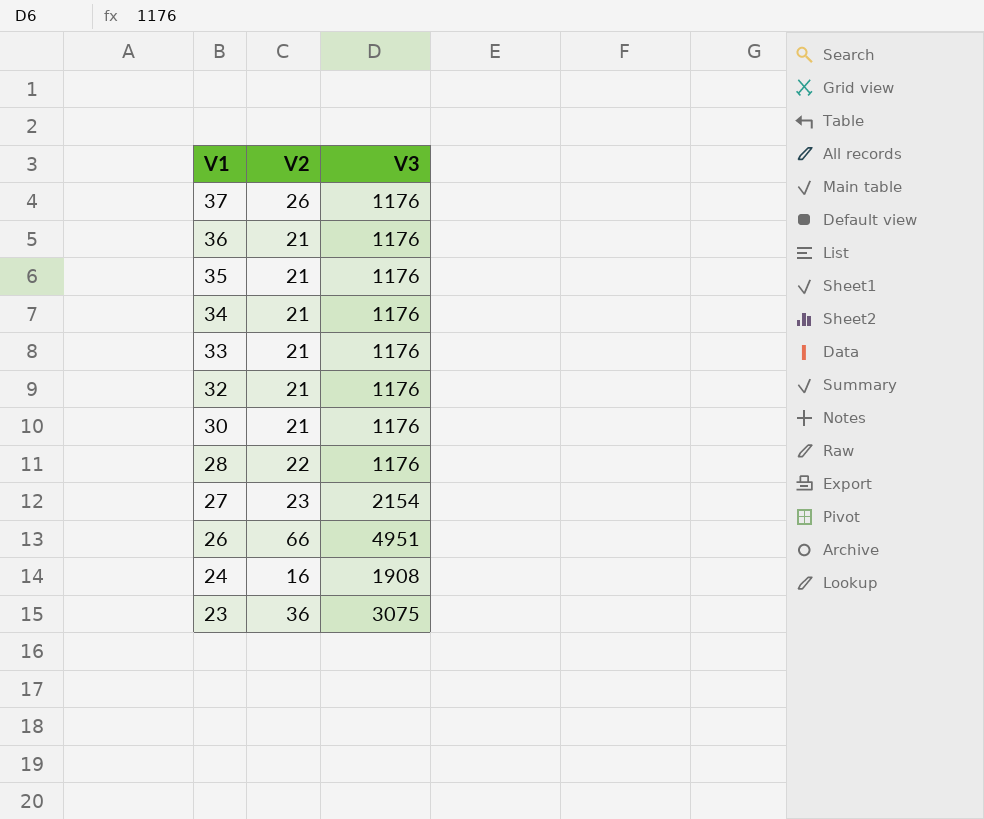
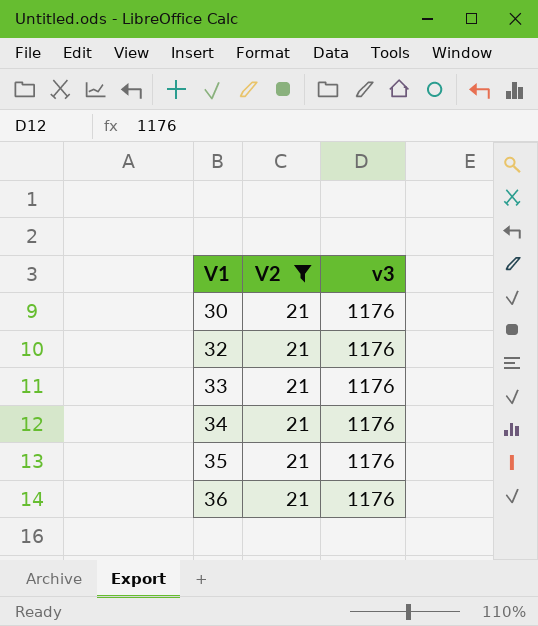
filter: none -> V2 = 21
row order: V1 descending -> V1 ascending
column name: V3 -> v3

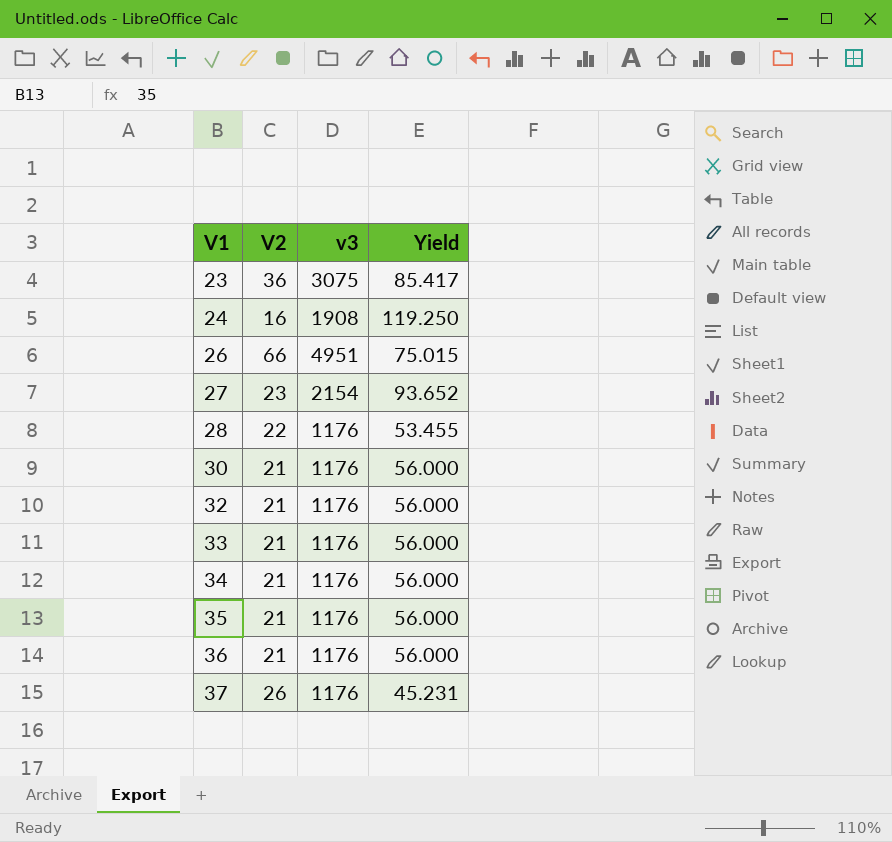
filter: V2 = 21 -> none
column Yield | formula: none -> [v3] / [V2]

